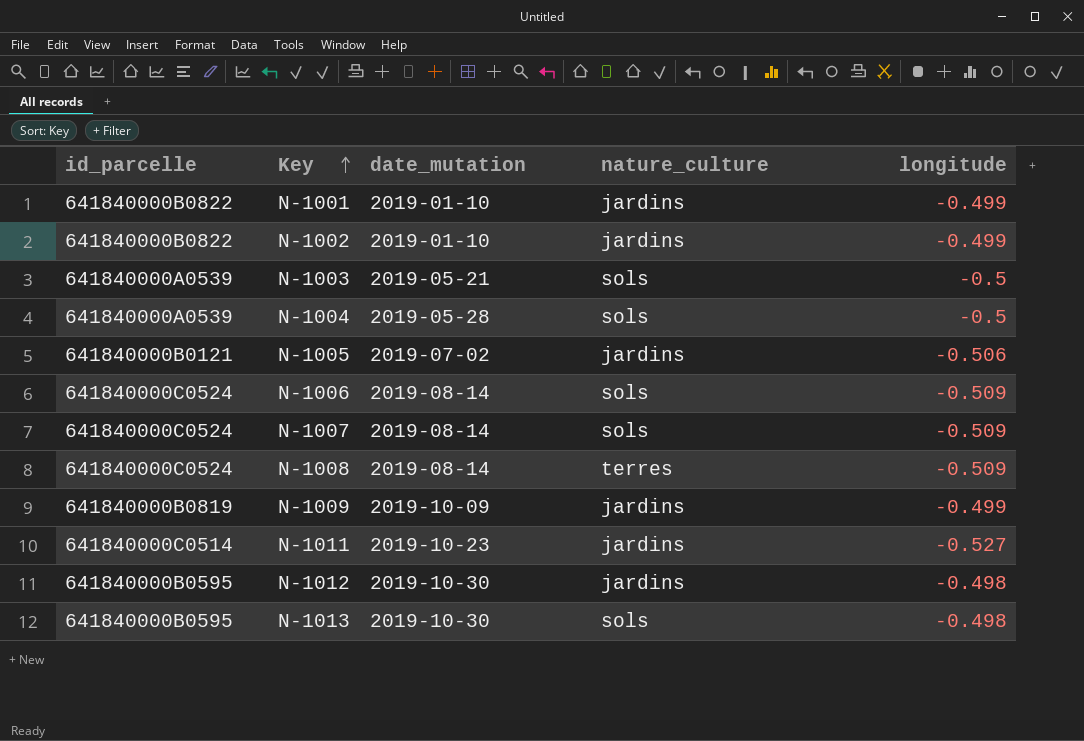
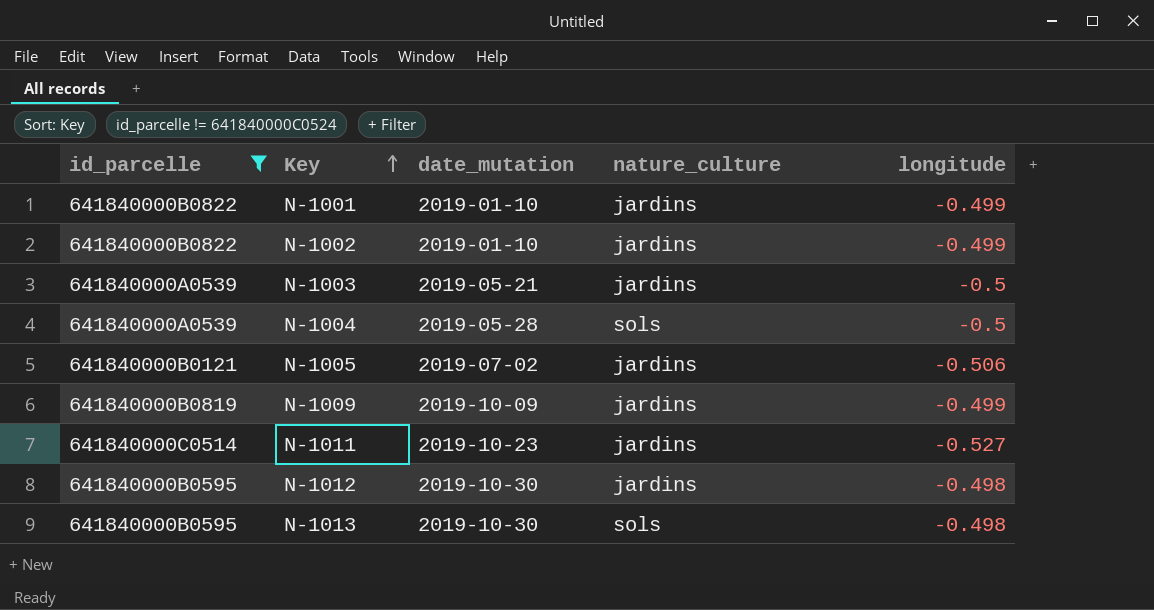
filter: none -> id_parcelle != 641840000C0524
N-1003 | nature_culture: sols -> jardins

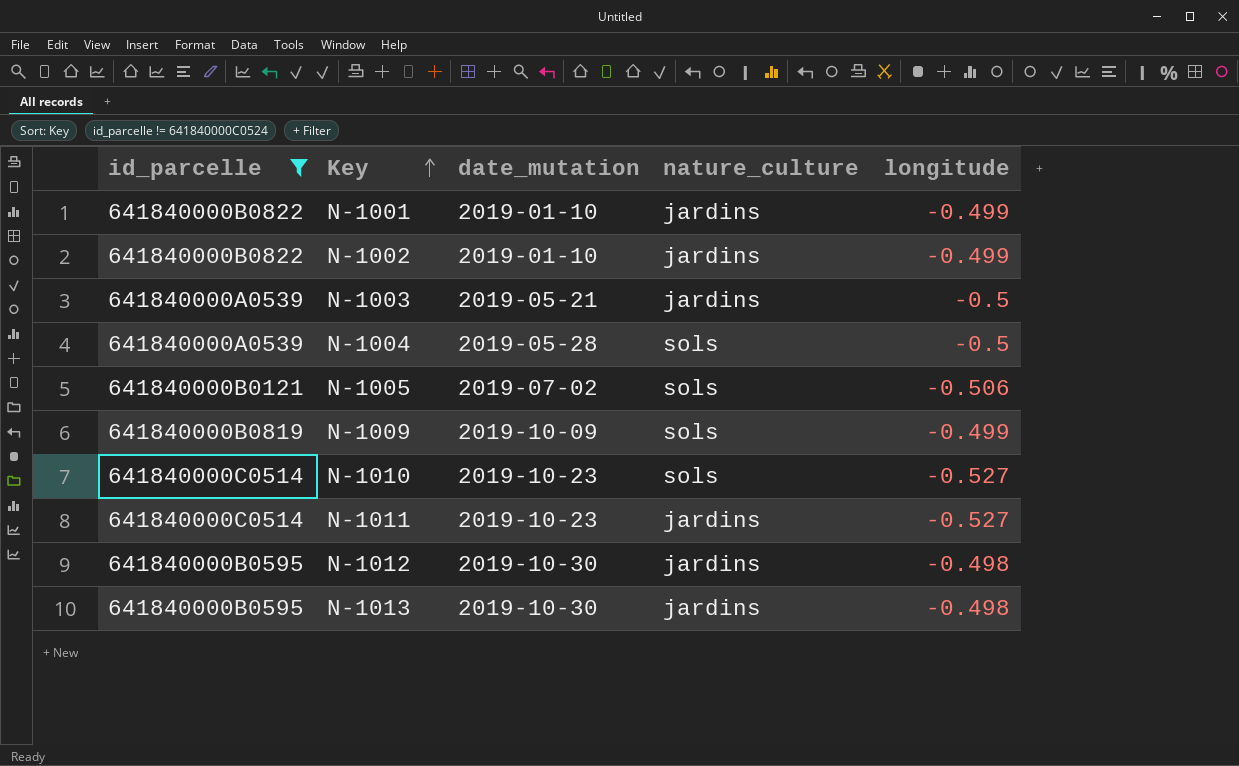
N-1005 | nature_culture: jardins -> sols
N-1009 | nature_culture: jardins -> sols
row N-1010: none -> 641840000C0514 | 2019-10-23 | sols | -0.527
N-1013 | nature_culture: sols -> jardins

